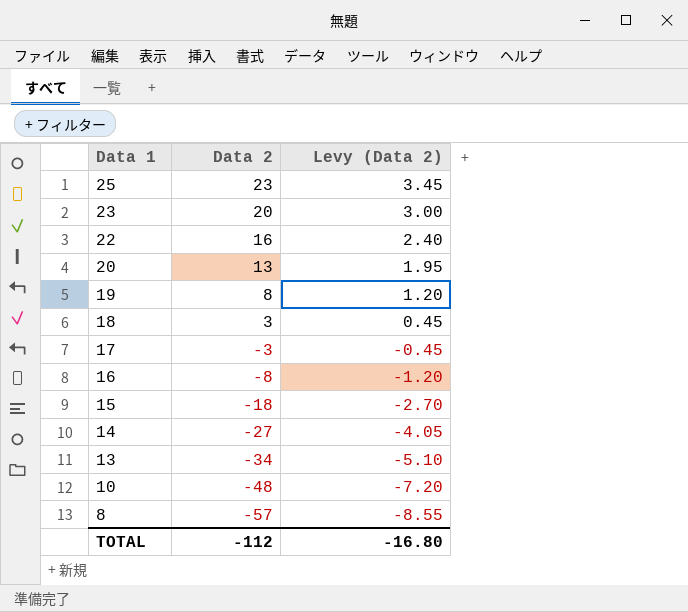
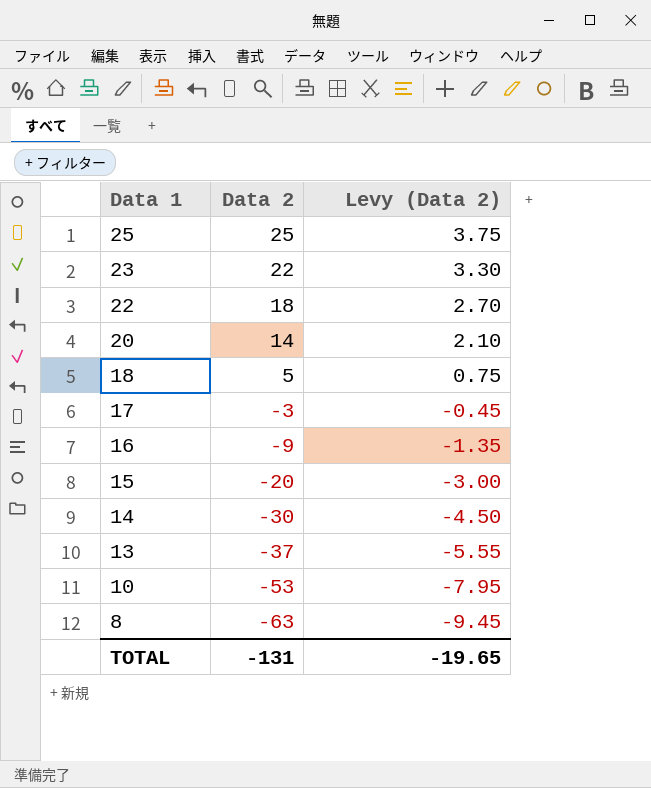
row 19: 8 | 1.20 -> none
25 | Data 2: 23 -> 25
25 | Levy (Data 2): 3.45 -> 3.75
23 | Data 2: 20 -> 22
23 | Levy (Data 2): 3.00 -> 3.30
22 | Data 2: 16 -> 18
22 | Levy (Data 2): 2.40 -> 2.70
20 | Data 2: 13 -> 14
20 | Levy (Data 2): 1.95 -> 2.10
18 | Data 2: 3 -> 5
18 | Levy (Data 2): 0.45 -> 0.75
16 | Data 2: -8 -> -9
16 | Levy (Data 2): -1.20 -> -1.35
15 | Data 2: -18 -> -20
15 | Levy (Data 2): -2.70 -> -3.00
14 | Data 2: -27 -> -30
14 | Levy (Data 2): -4.05 -> -4.50
13 | Data 2: -34 -> -37
13 | Levy (Data 2): -5.10 -> -5.55
10 | Data 2: -48 -> -53
10 | Levy (Data 2): -7.20 -> -7.95
8 | Data 2: -57 -> -63
8 | Levy (Data 2): -8.55 -> -9.45
TOTAL | Data 2: -112 -> -131
TOTAL | Levy (Data 2): -16.80 -> -19.65

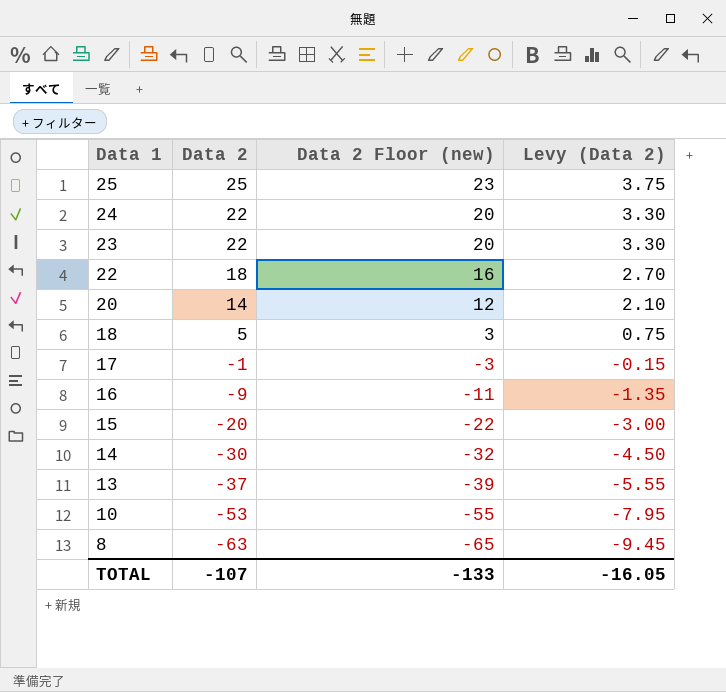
column Data 2 Floor (new) | formula: none -> [Data 2] - 2
row 24: none -> 22 | 20 | 3.30
17 | Data 2: -3 -> -1
17 | Levy (Data 2): -0.45 -> -0.15
TOTAL | Data 2: -131 -> -107
TOTAL | Levy (Data 2): -19.65 -> -16.05

